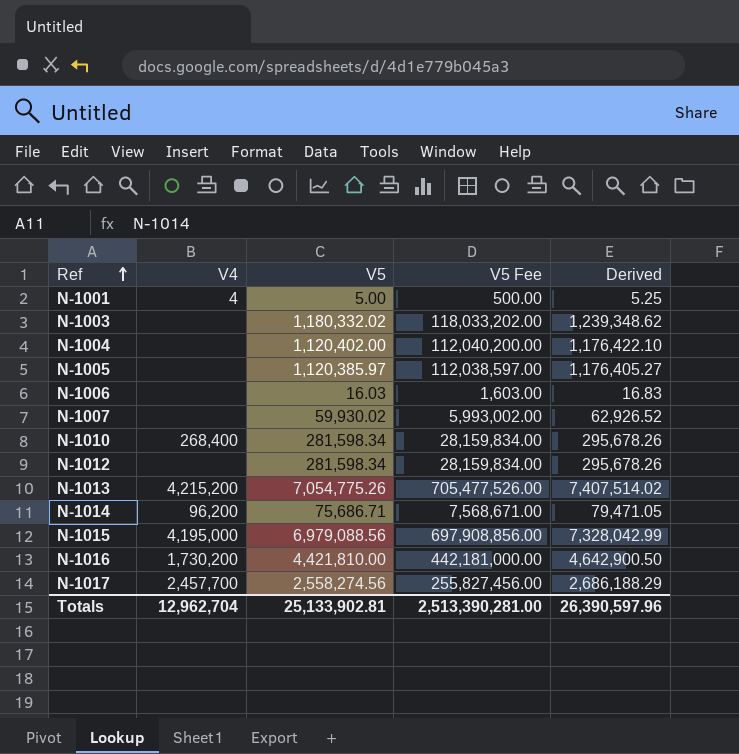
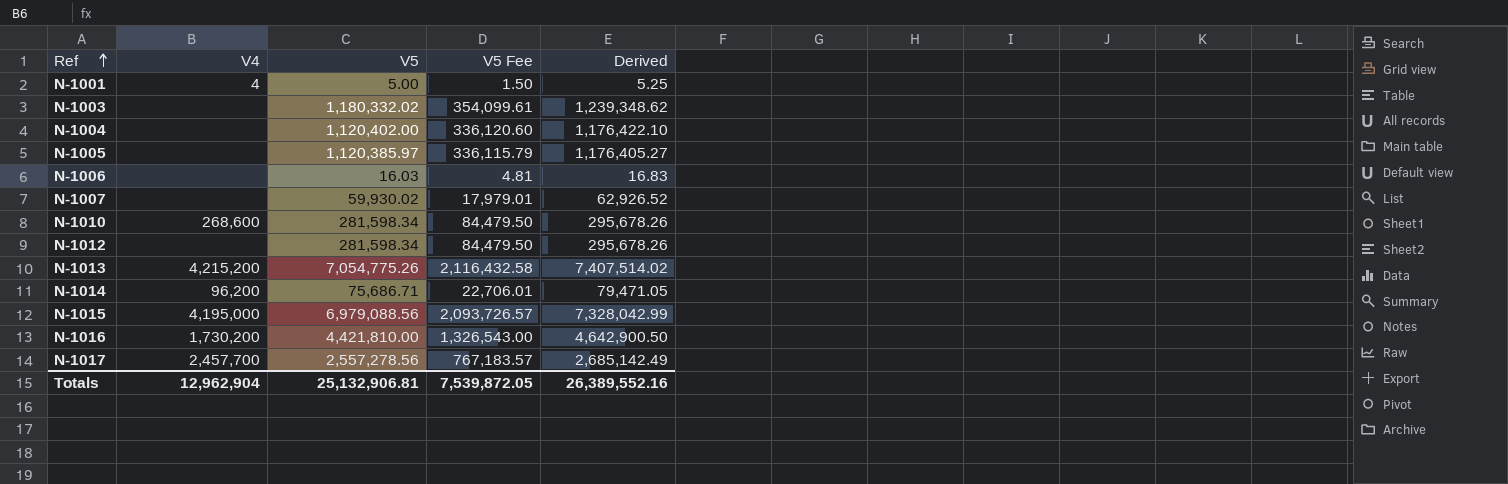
column V5 Fee | formula: [V5] * 100 -> [V5] * 0.3
N-1010 | V4: 268,400 -> 268,600
N-1017 | V5: 2,558,274.56 -> 2,557,278.56
N-1017 | Derived: 2,686,188.29 -> 2,685,142.49
Totals | V4: 12,962,704 -> 12,962,904
Totals | V5: 25,133,902.81 -> 25,132,906.81
Totals | V5 Fee: 2,513,390,281.00 -> 7,539,872.05
Totals | Derived: 26,390,597.96 -> 26,389,552.16

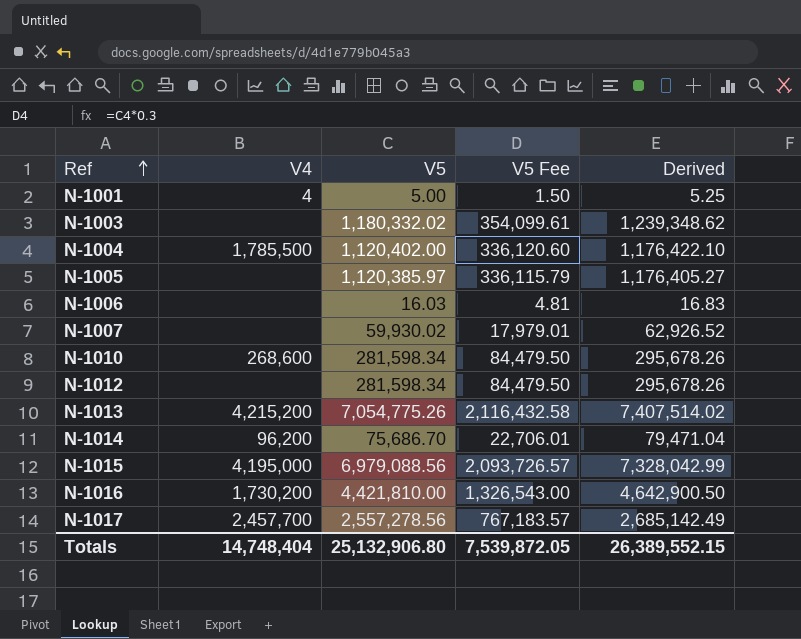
N-1004 | V4: none -> 1,785,500
N-1014 | V5: 75,686.71 -> 75,686.70
N-1014 | Derived: 79,471.05 -> 79,471.04
Totals | V4: 12,962,904 -> 14,748,404
Totals | V5: 25,132,906.81 -> 25,132,906.80
Totals | Derived: 26,389,552.16 -> 26,389,552.15

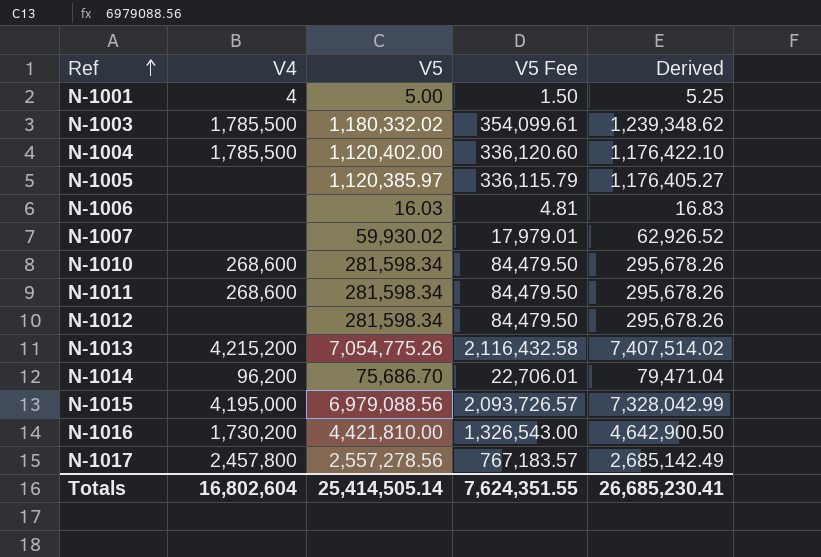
N-1003 | V4: none -> 1,785,500
row N-1011: none -> 268,600 | 281,598.34 | 84,479.50 | 295,678.26
N-1017 | V4: 2,457,700 -> 2,457,800
Totals | V4: 14,748,404 -> 16,802,604
Totals | V5: 25,132,906.80 -> 25,414,505.14
Totals | V5 Fee: 7,539,872.05 -> 7,624,351.55
Totals | Derived: 26,389,552.15 -> 26,685,230.41

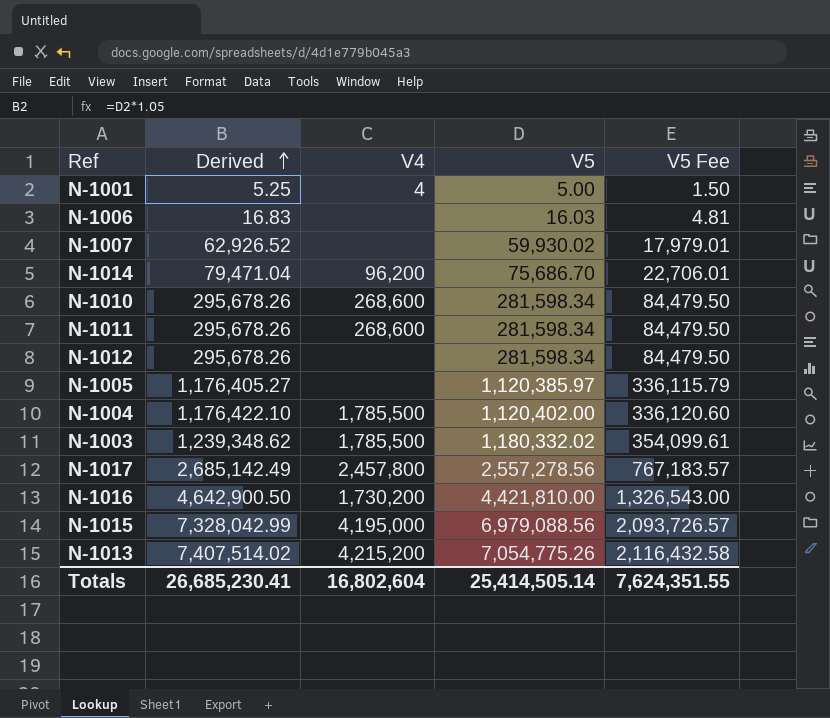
row order: Ref ascending -> Derived ascending
column Derived | position: 5 -> 2

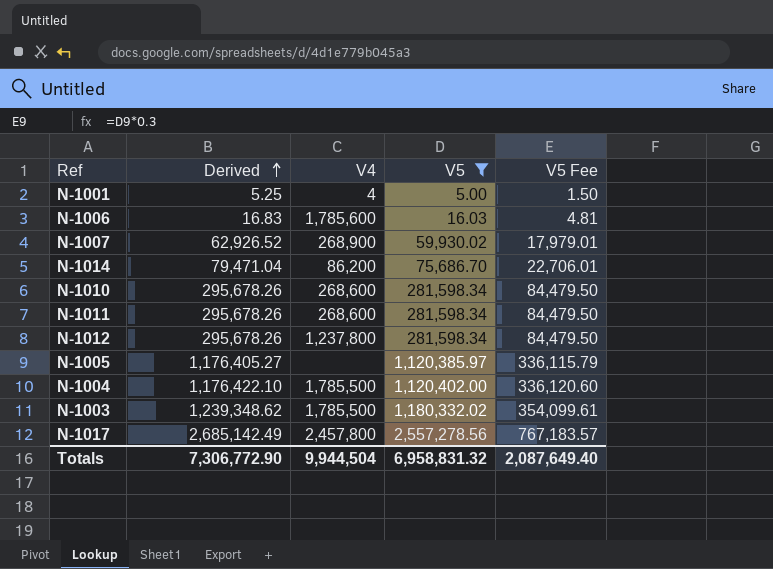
filter: none -> V5 <= 2,557,278.56
N-1006 | V4: none -> 1,785,600
N-1007 | V4: none -> 268,900
N-1014 | V4: 96,200 -> 86,200
N-1012 | V4: none -> 1,237,800
Totals | Derived: 26,685,230.41 -> 7,306,772.90
Totals | V4: 16,802,604 -> 9,944,504
Totals | V5: 25,414,505.14 -> 6,958,831.32
Totals | V5 Fee: 7,624,351.55 -> 2,087,649.40

